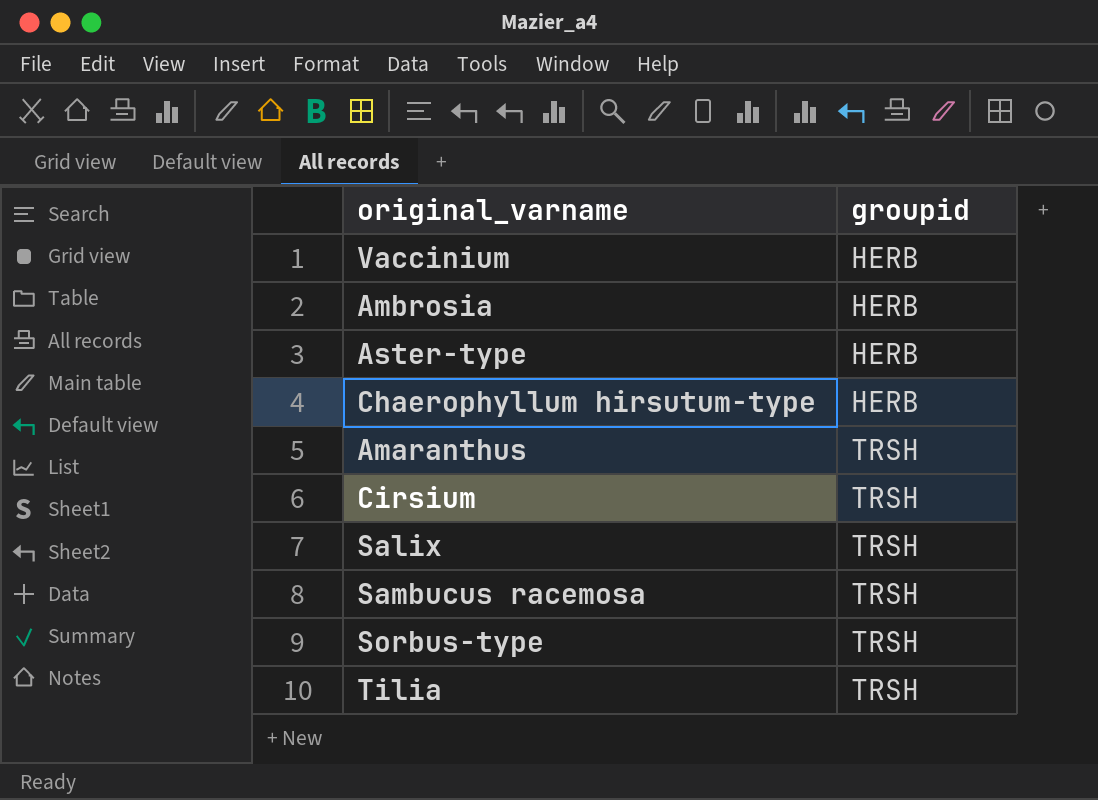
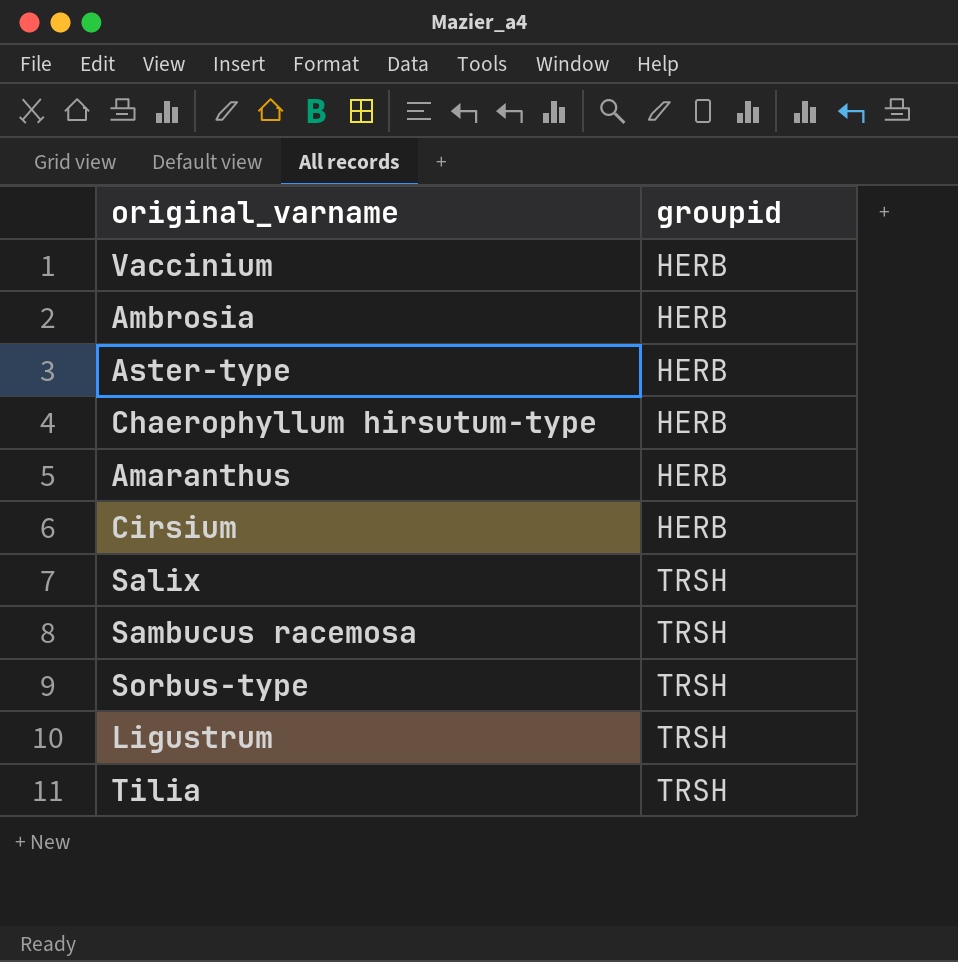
Amaranthus | groupid: TRSH -> HERB
Cirsium | groupid: TRSH -> HERB
row Ligustrum: none -> TRSH

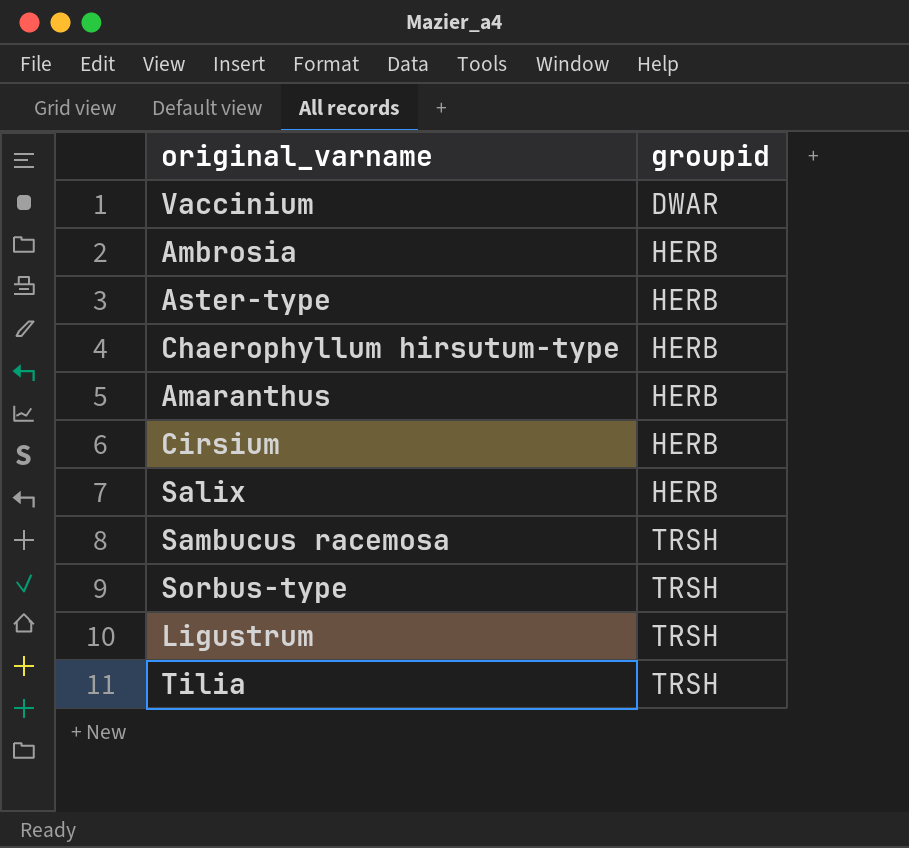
Vaccinium | groupid: HERB -> DWAR
Salix | groupid: TRSH -> HERB

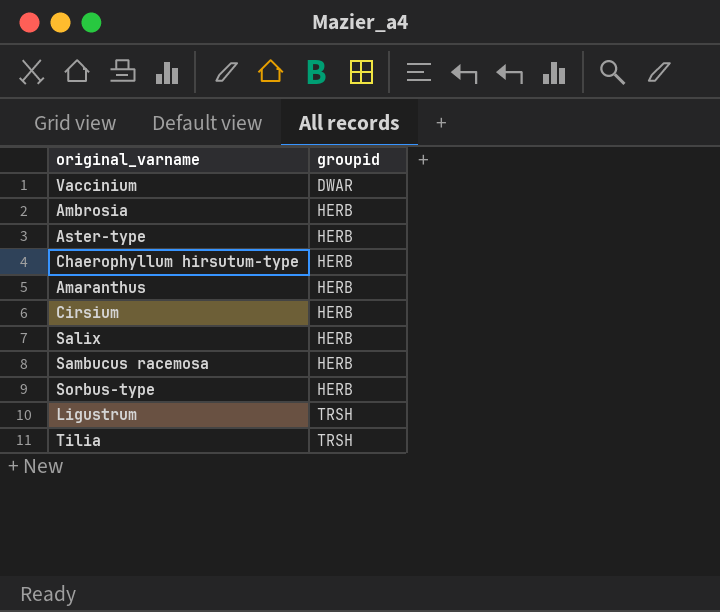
Sambucus racemosa | groupid: TRSH -> HERB
Sorbus-type | groupid: TRSH -> HERB

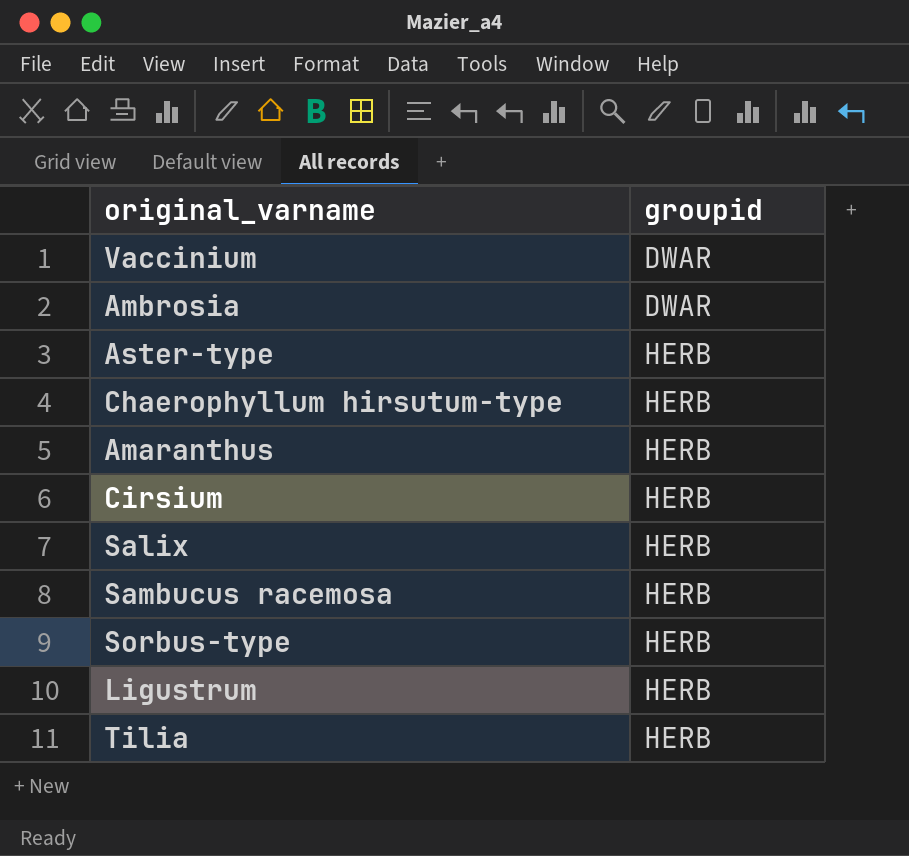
Ambrosia | groupid: HERB -> DWAR
Ligustrum | groupid: TRSH -> HERB
Tilia | groupid: TRSH -> HERB

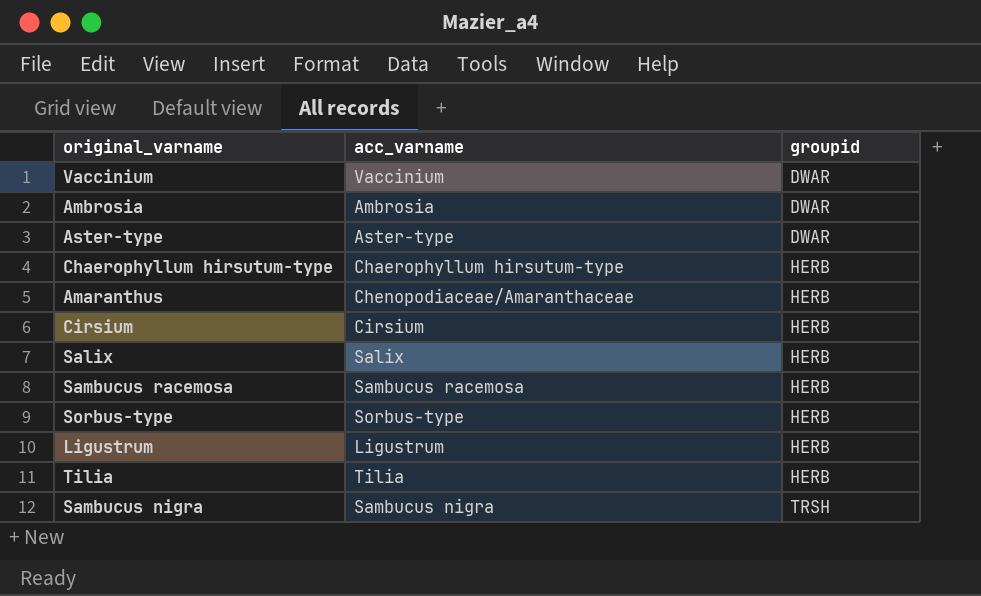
column acc_varname | position: none -> 2
Aster-type | groupid: HERB -> DWAR
row Sambucus nigra: none -> Sambucus nigra | TRSH

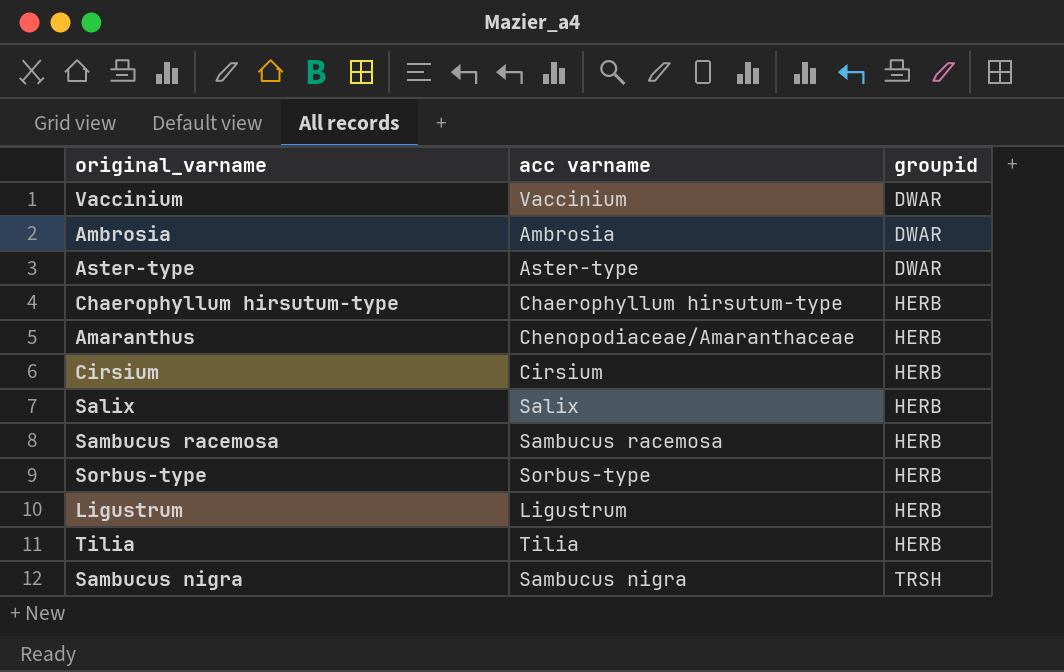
column name: acc_varname -> acc varname

